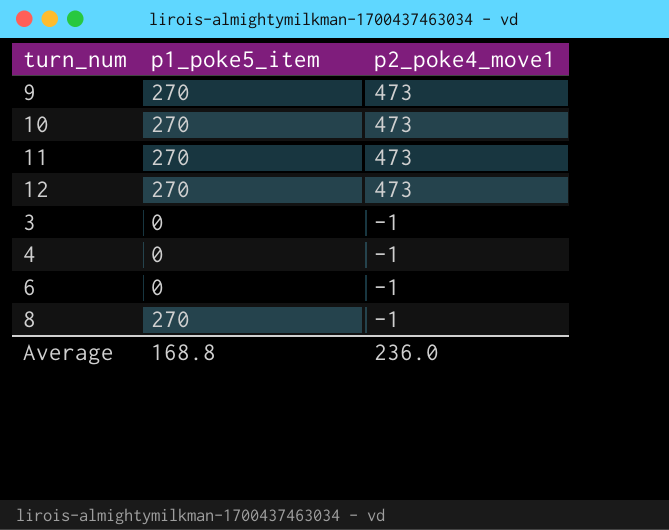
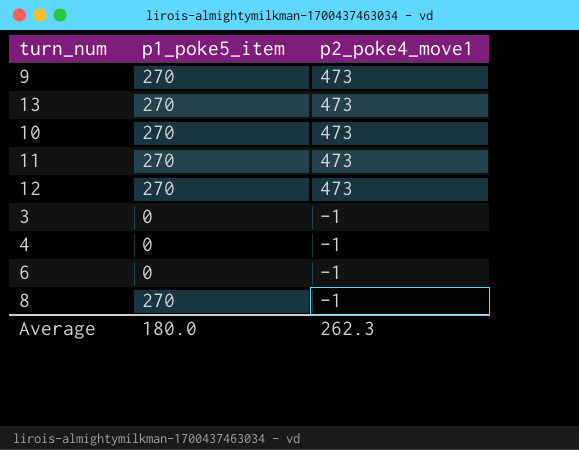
row 13: none -> 270 | 473
Average | p1_poke5_item: 168.8 -> 180.0
Average | p2_poke4_move1: 236.0 -> 262.3

